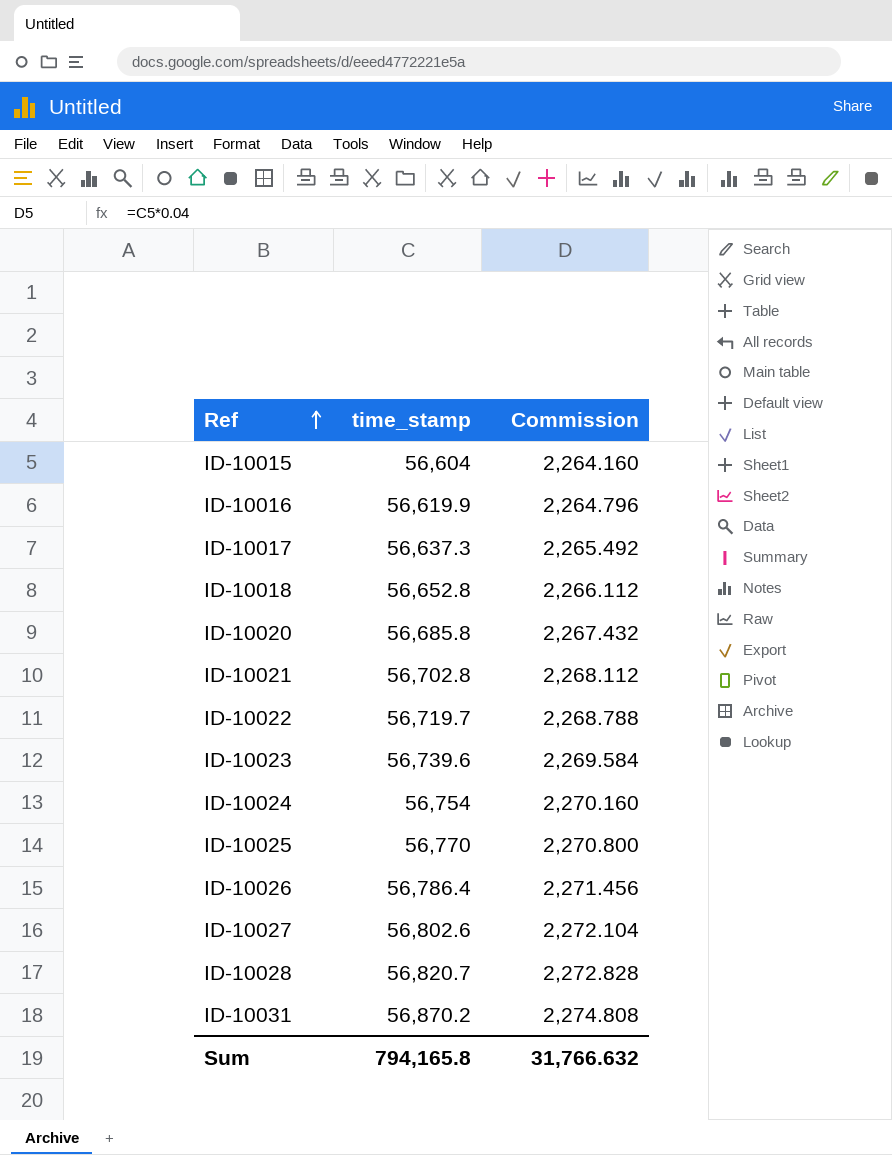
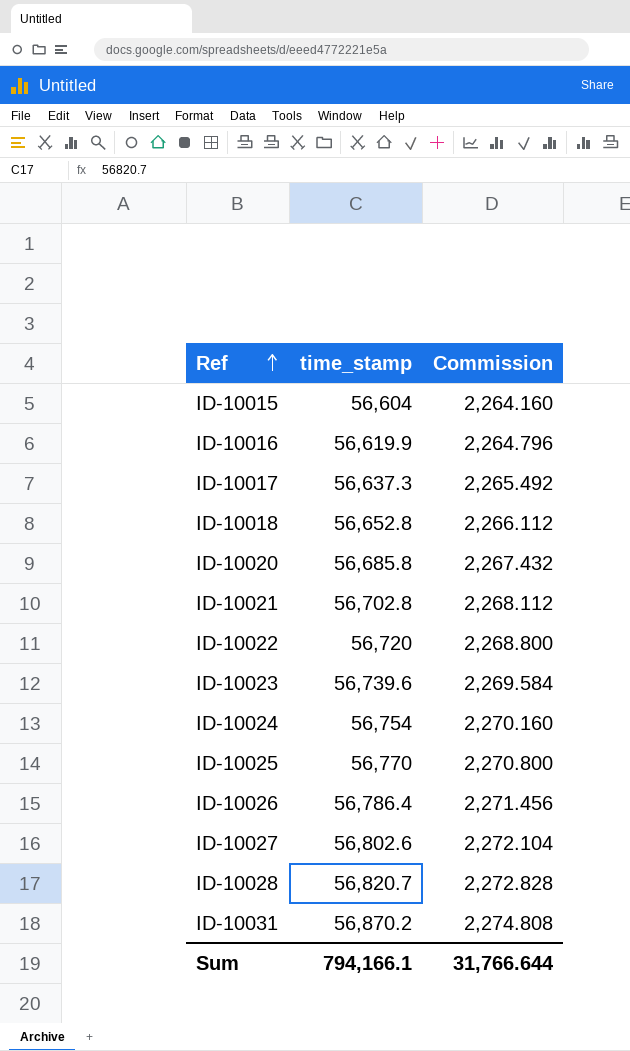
ID-10022 | time_stamp: 56,719.7 -> 56,720
ID-10022 | Commission: 2,268.788 -> 2,268.800
Sum | time_stamp: 794,165.8 -> 794,166.1
Sum | Commission: 31,766.632 -> 31,766.644

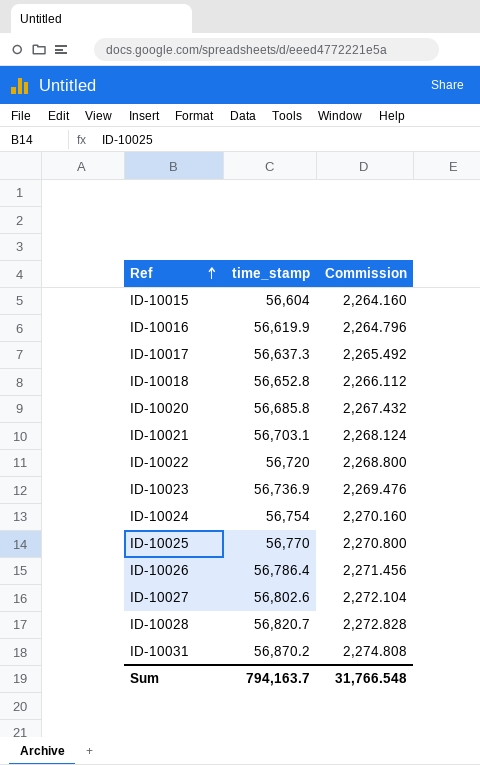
ID-10021 | time_stamp: 56,702.8 -> 56,703.1
ID-10021 | Commission: 2,268.112 -> 2,268.124
ID-10023 | time_stamp: 56,739.6 -> 56,736.9
ID-10023 | Commission: 2,269.584 -> 2,269.476
Sum | time_stamp: 794,166.1 -> 794,163.7
Sum | Commission: 31,766.644 -> 31,766.548

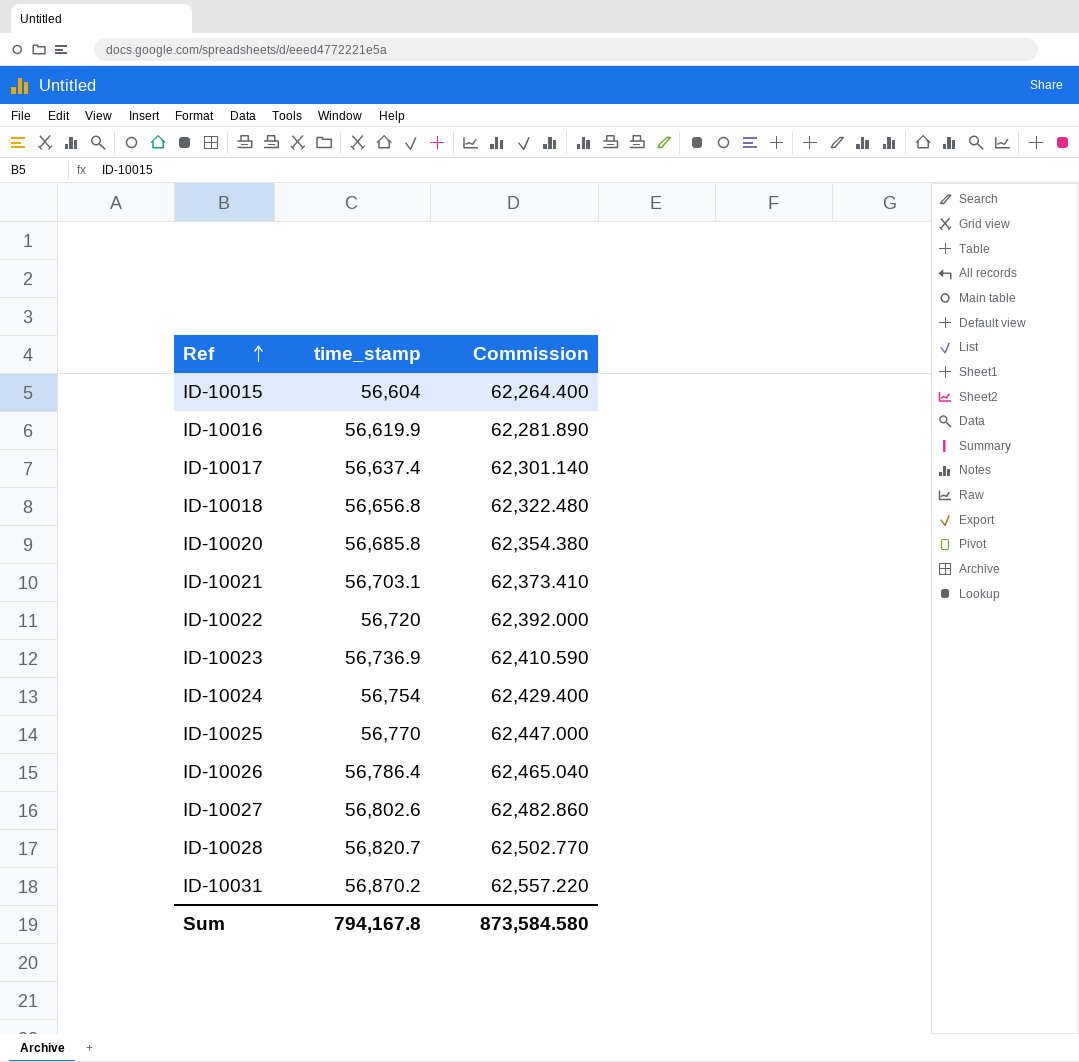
column Commission | formula: [time_stamp] * 0.04 -> [time_stamp] * 1.1
ID-10017 | time_stamp: 56,637.3 -> 56,637.4
ID-10018 | time_stamp: 56,652.8 -> 56,656.8
Sum | time_stamp: 794,163.7 -> 794,167.8
Sum | Commission: 31,766.548 -> 873,584.580

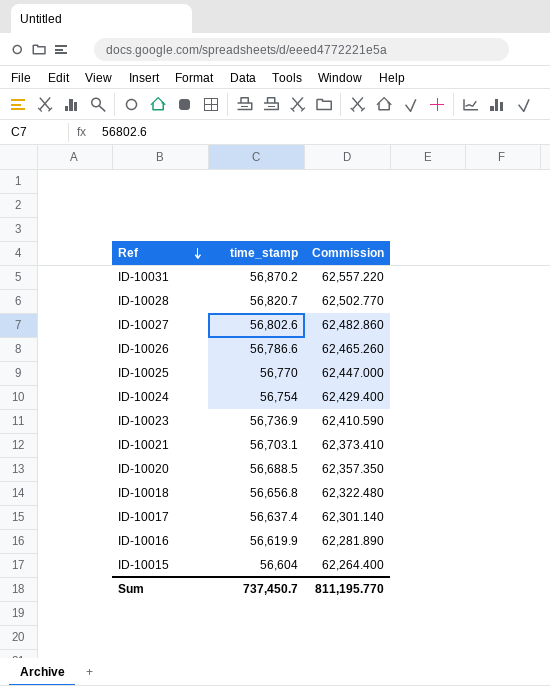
row order: Ref ascending -> Ref descending
row ID-10022: 56,720 | 62,392.000 -> none
ID-10026 | time_stamp: 56,786.4 -> 56,786.6
ID-10026 | Commission: 62,465.040 -> 62,465.260
ID-10020 | time_stamp: 56,685.8 -> 56,688.5
ID-10020 | Commission: 62,354.380 -> 62,357.350
Sum | time_stamp: 794,167.8 -> 737,450.7
Sum | Commission: 873,584.580 -> 811,195.770

